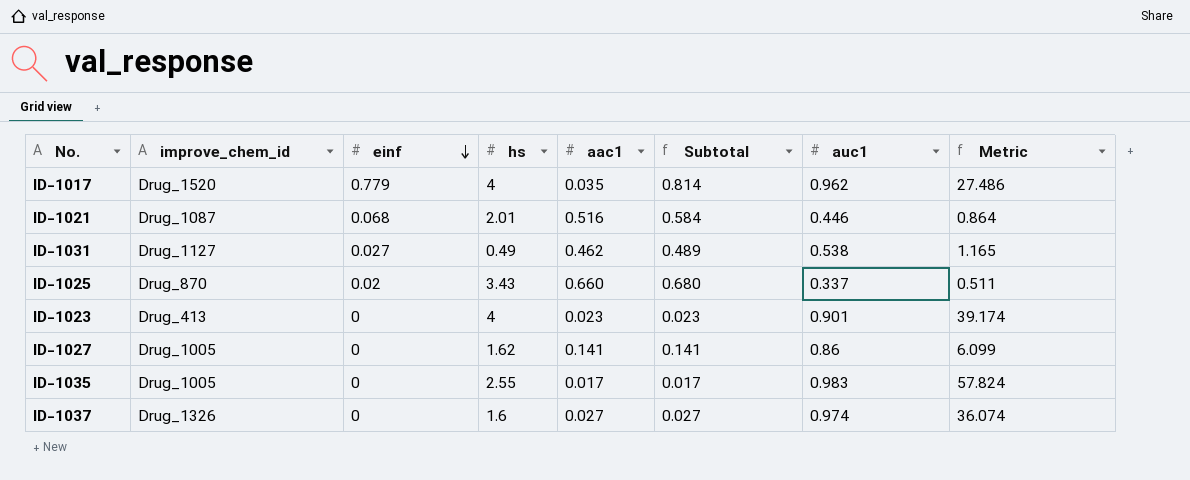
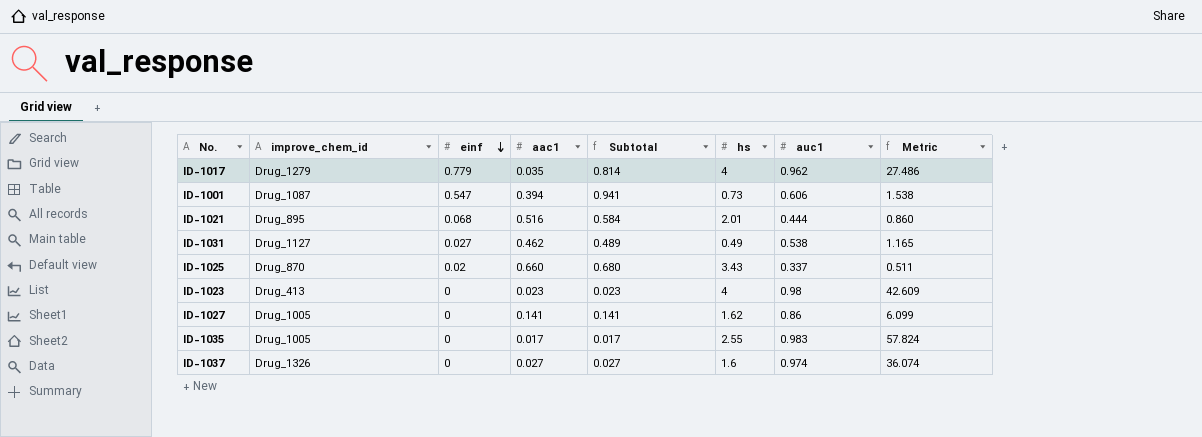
column hs | position: 4 -> 6
ID-1017 | improve_chem_id: Drug_1520 -> Drug_1279
row ID-1001: none -> Drug_1087 | 0.547 | 0.394 | 0.941 | 0.73 | 0.606 | 1.538
ID-1021 | improve_chem_id: Drug_1087 -> Drug_895
ID-1021 | auc1: 0.446 -> 0.444
ID-1021 | Metric: 0.864 -> 0.860
ID-1023 | auc1: 0.901 -> 0.98
ID-1023 | Metric: 39.174 -> 42.609

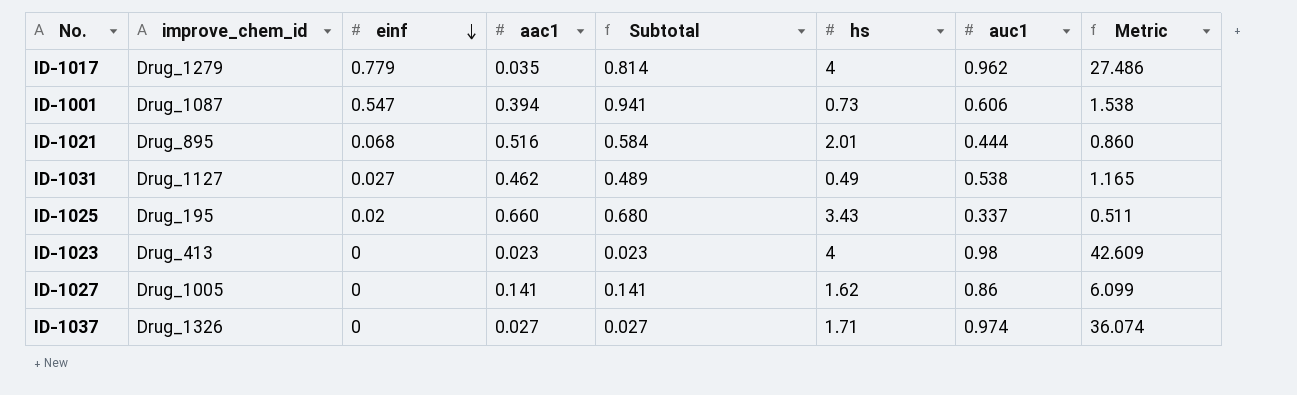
row ID-1035: Drug_1005 | 0 | 0.017 | 0.017 | 2.55 | 0.983 | 57.824 -> none
ID-1025 | improve_chem_id: Drug_870 -> Drug_195
ID-1037 | hs: 1.6 -> 1.71

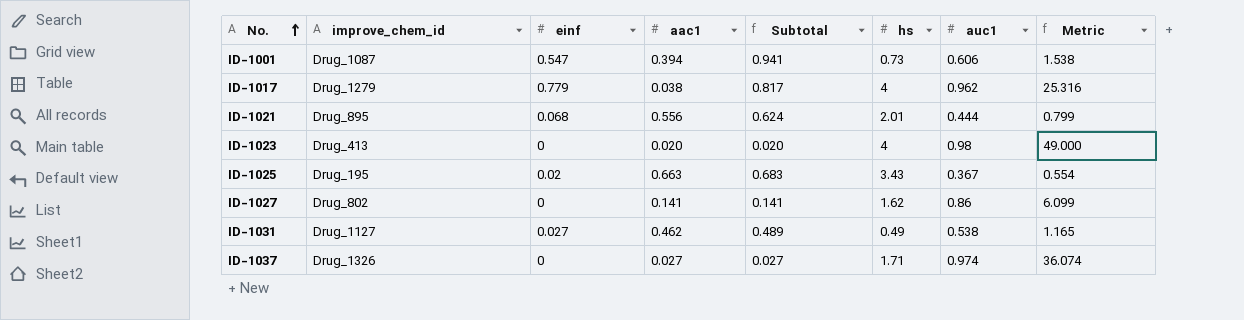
row order: einf descending -> No. ascending
ID-1017 | aac1: 0.035 -> 0.038
ID-1017 | Subtotal: 0.814 -> 0.817
ID-1017 | Metric: 27.486 -> 25.316
ID-1021 | aac1: 0.516 -> 0.556
ID-1021 | Subtotal: 0.584 -> 0.624
ID-1021 | Metric: 0.860 -> 0.799
ID-1023 | aac1: 0.023 -> 0.020
ID-1023 | Subtotal: 0.023 -> 0.020
ID-1023 | Metric: 42.609 -> 49.000
ID-1025 | aac1: 0.660 -> 0.663
ID-1025 | Subtotal: 0.680 -> 0.683
ID-1025 | auc1: 0.337 -> 0.367
ID-1025 | Metric: 0.511 -> 0.554
ID-1027 | improve_chem_id: Drug_1005 -> Drug_802

